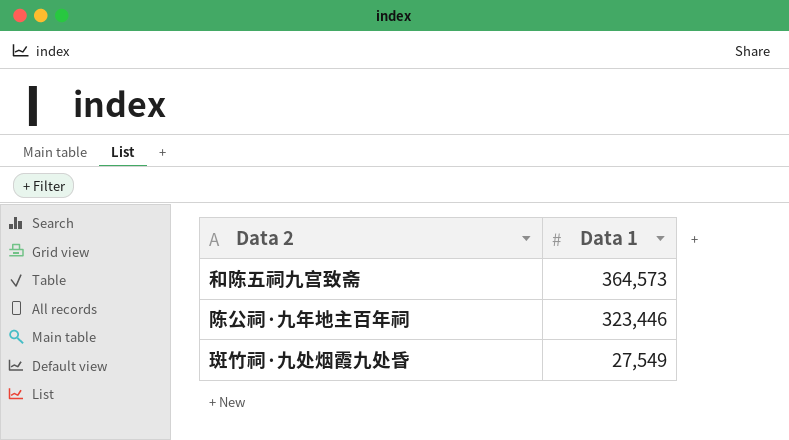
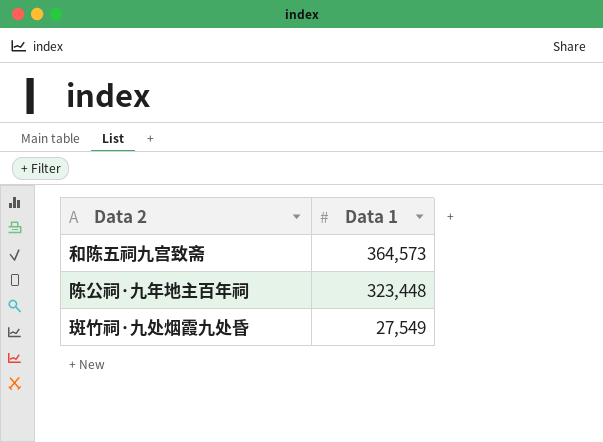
陈公祠·九年地主百年祠 | Data 1: 323,446 -> 323,448

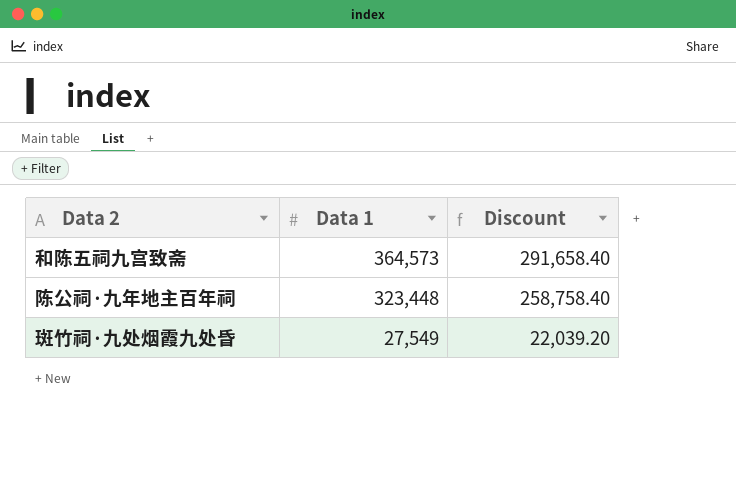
column Discount | formula: none -> [Data 1] * 0.8

